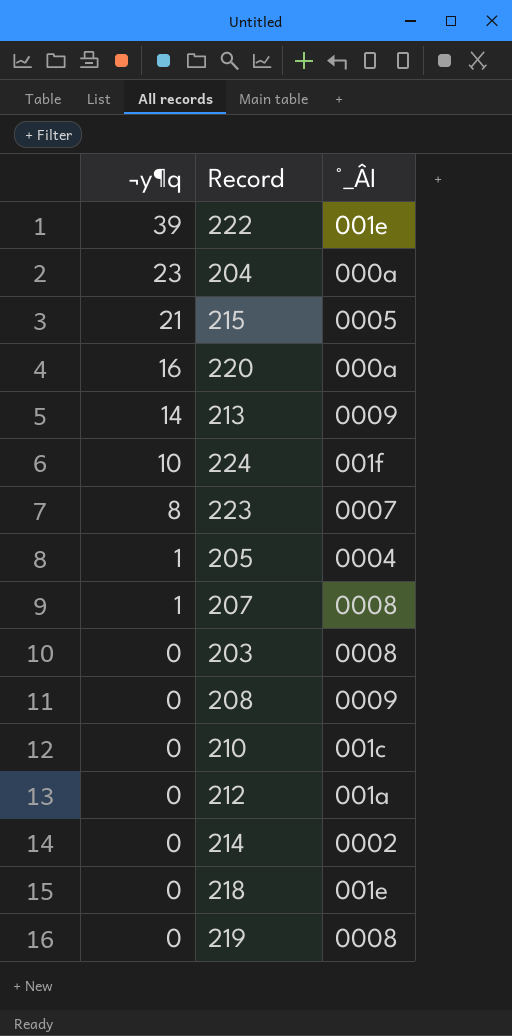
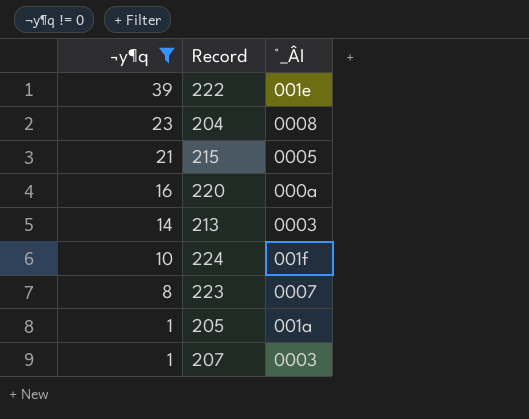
filter: none -> ¬y¶q != 0
204 | °_ÂI: 000a -> 0008
213 | °_ÂI: 0009 -> 0003
205 | °_ÂI: 0004 -> 001a
207 | °_ÂI: 0008 -> 0003

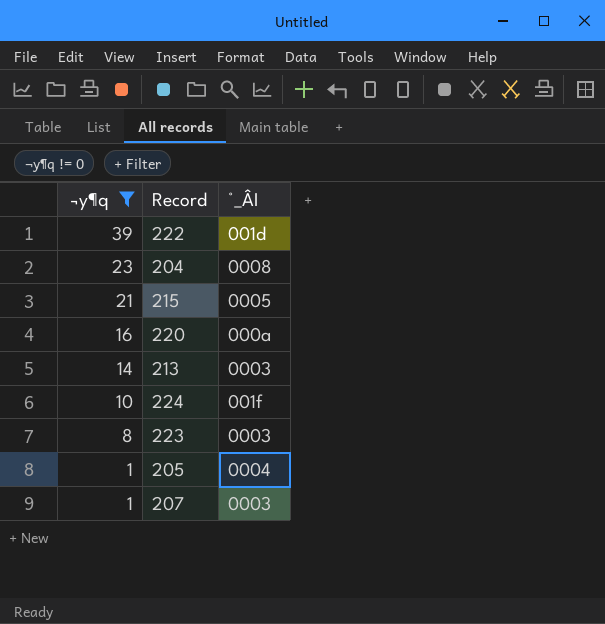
222 | °_ÂI: 001e -> 001d
223 | °_ÂI: 0007 -> 0003
205 | °_ÂI: 001a -> 0004

